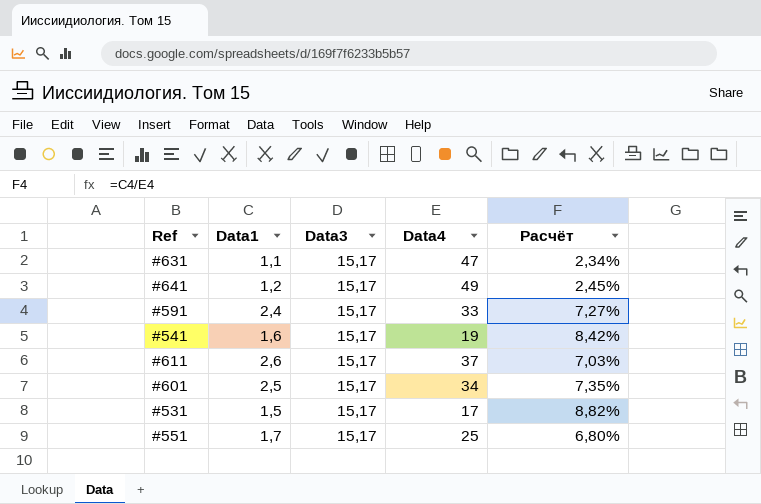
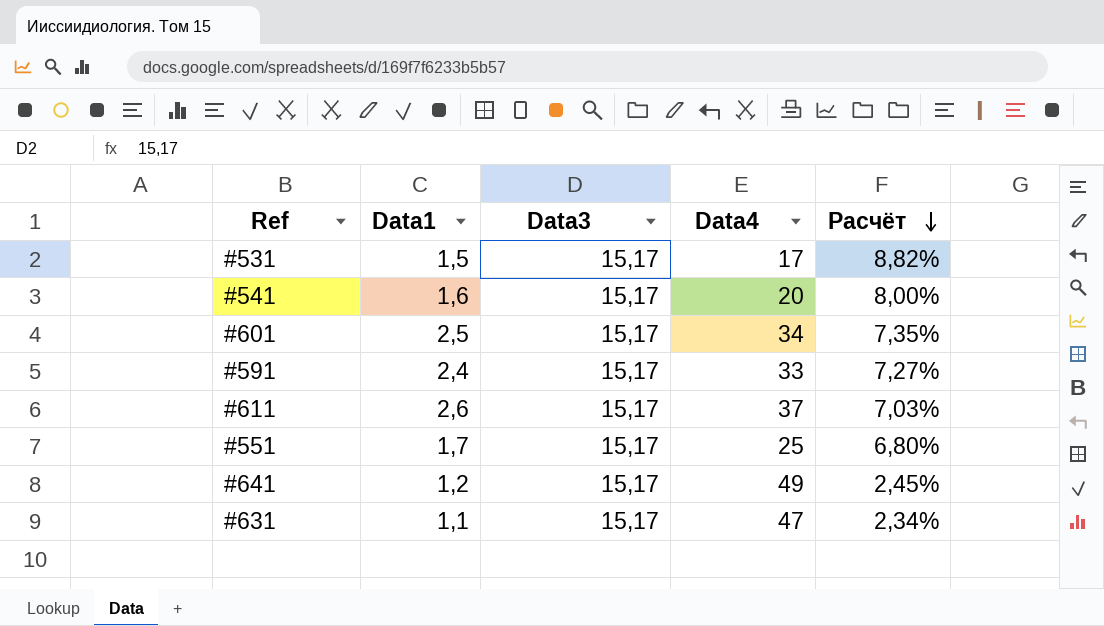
row order: none -> Расчёт descending
#541 | Data4: 19 -> 20
#541 | Расчёт: 8,42% -> 8,00%

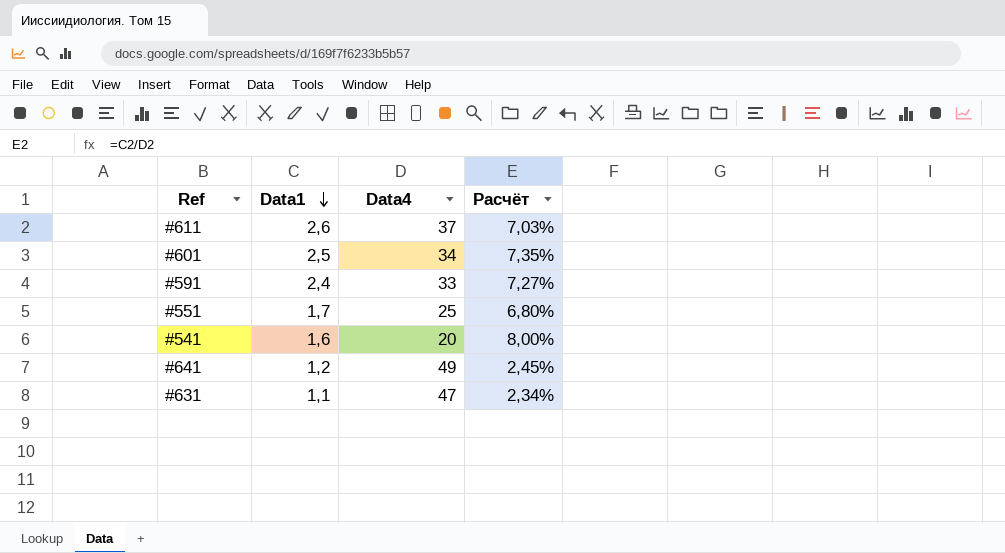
row order: Расчёт descending -> Data1 descending
column Data3 | position: 3 -> none
row #531: 1,5 | 15,17 | 17 | 8,82% -> none

